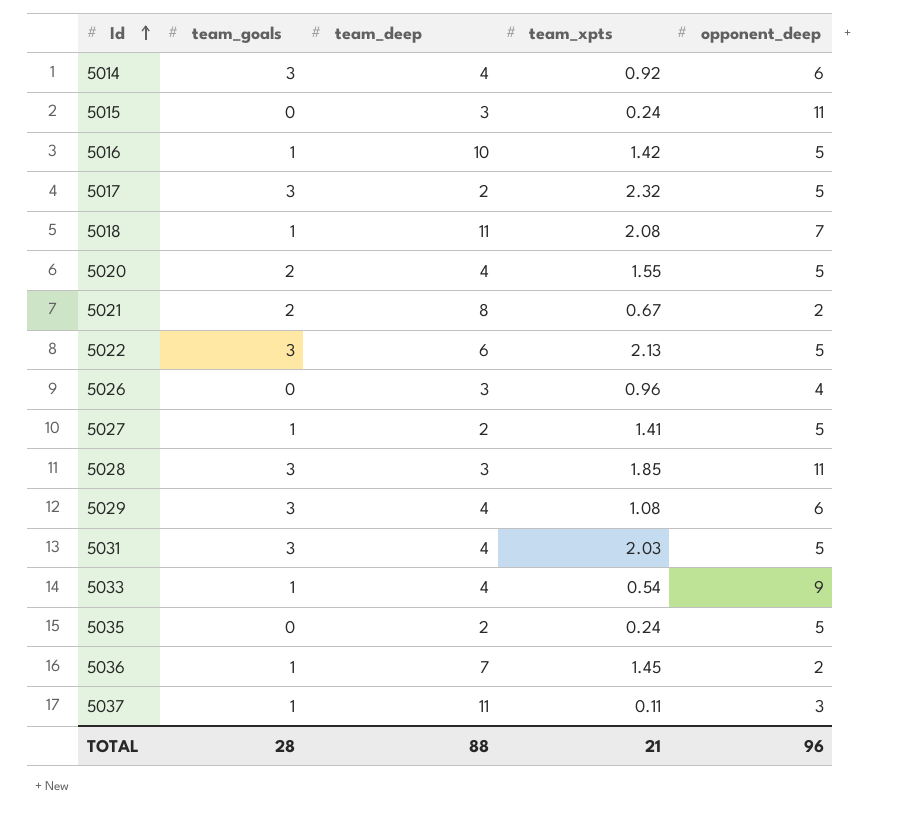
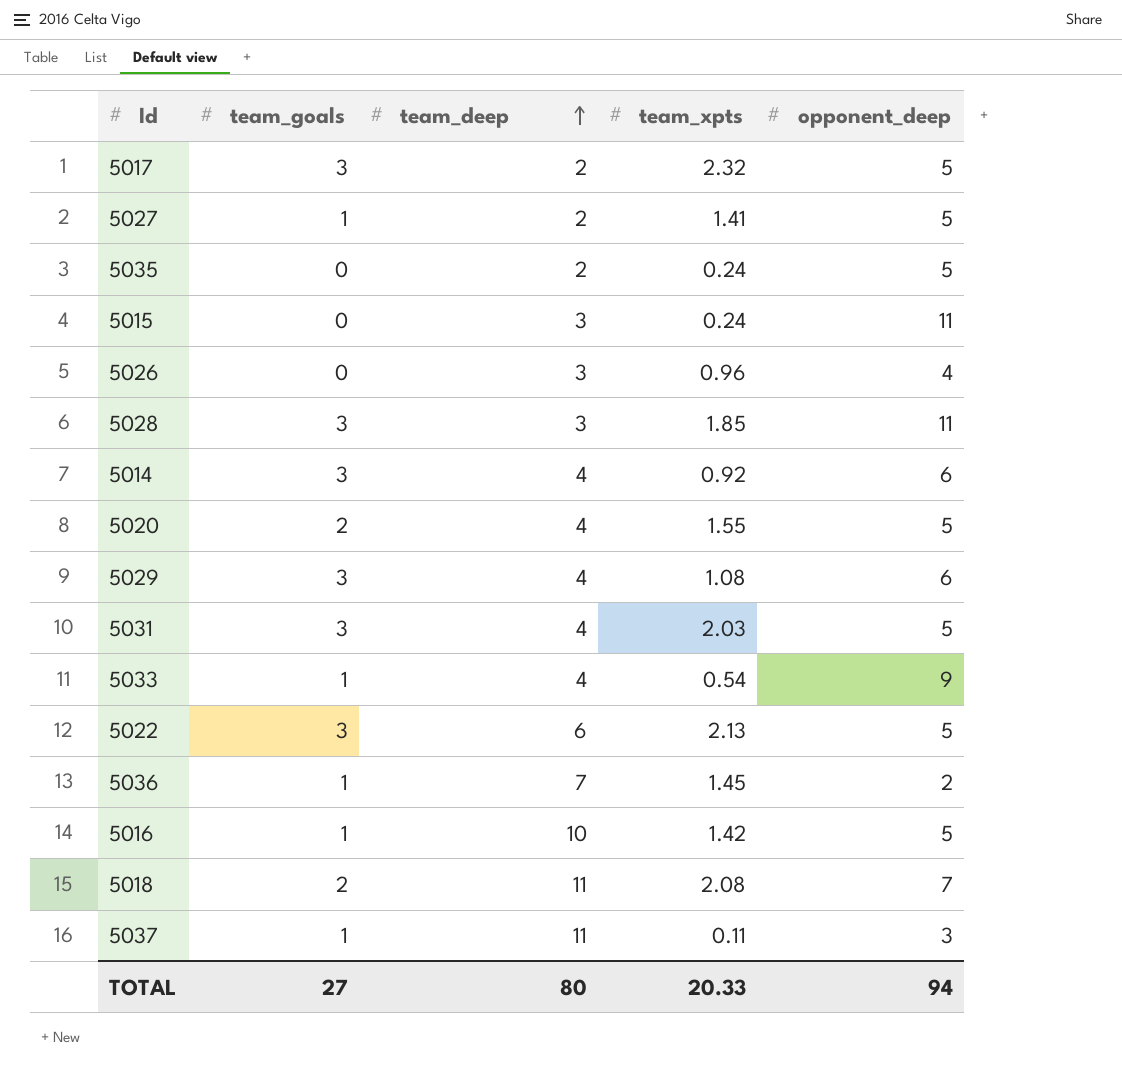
row order: Id ascending -> team_deep ascending
row 5021: 2 | 8 | 0.67 | 2 -> none
5018 | team_goals: 1 -> 2
TOTAL | team_goals: 28 -> 27
TOTAL | team_deep: 88 -> 80
TOTAL | team_xpts: 21 -> 20.33
TOTAL | opponent_deep: 96 -> 94

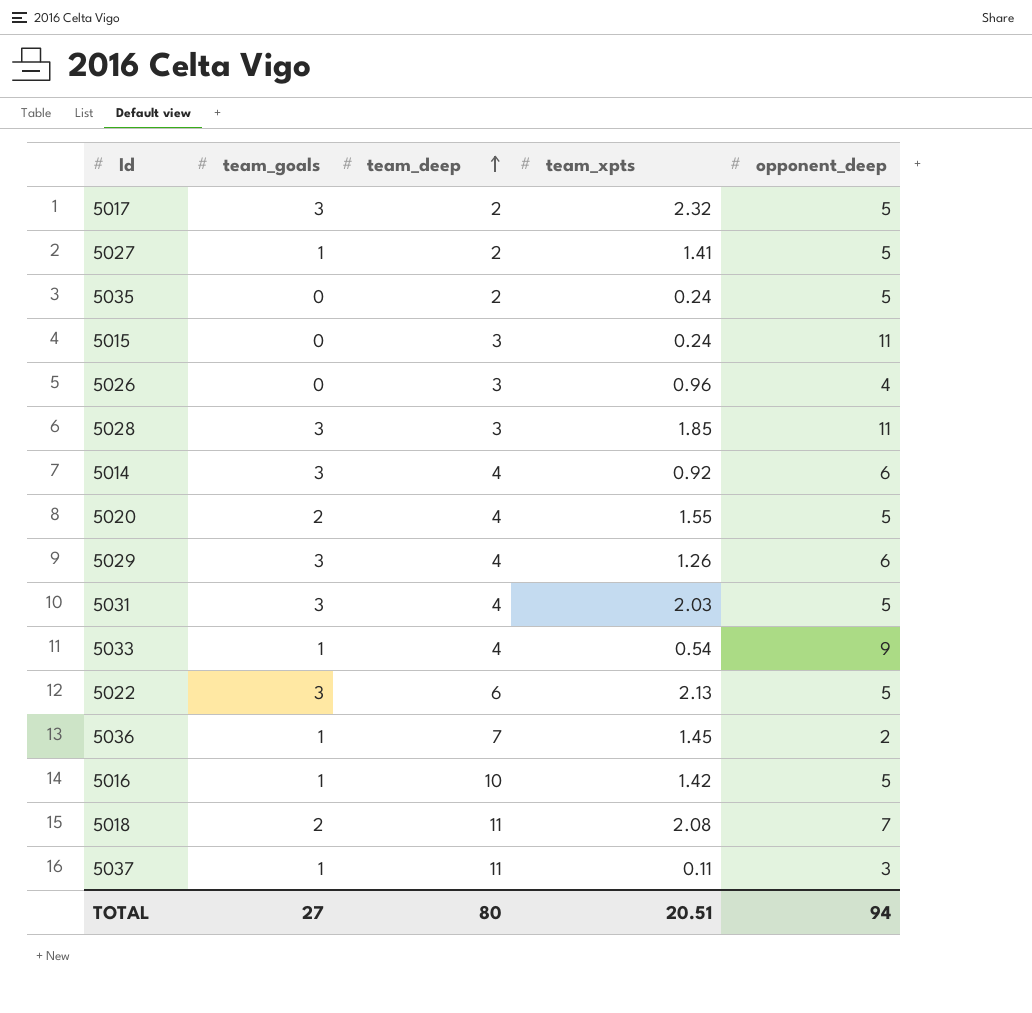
5029 | team_xpts: 1.08 -> 1.26
TOTAL | team_xpts: 20.33 -> 20.51

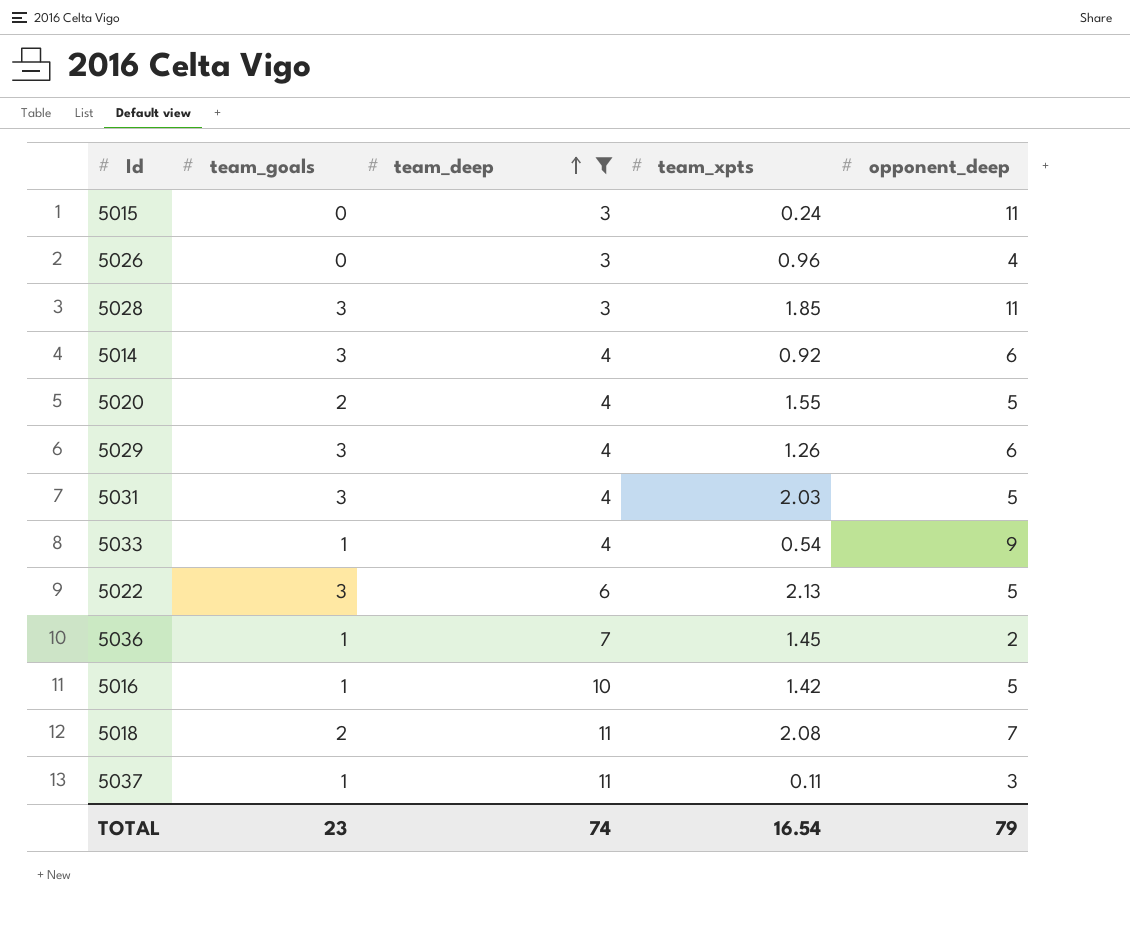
filter: none -> team_deep != 2
TOTAL | team_goals: 27 -> 23
TOTAL | team_deep: 80 -> 74
TOTAL | team_xpts: 20.51 -> 16.54
TOTAL | opponent_deep: 94 -> 79

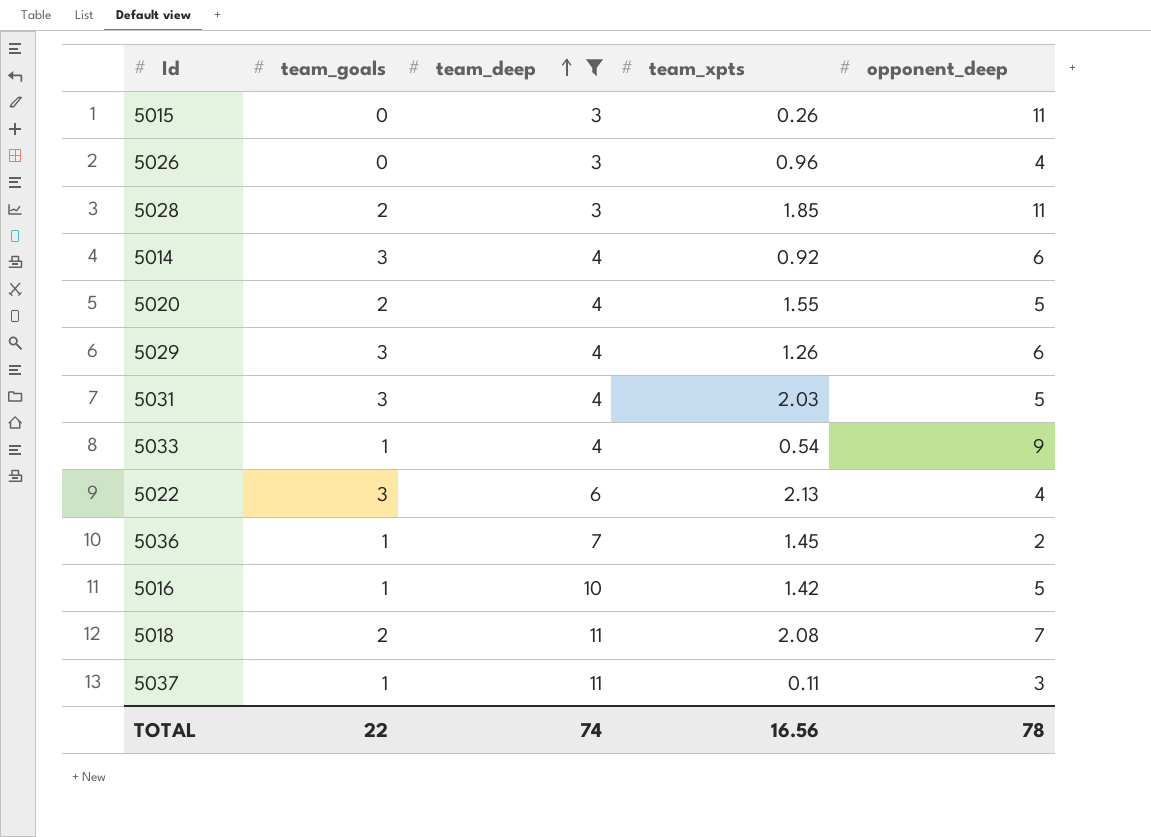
5015 | team_xpts: 0.24 -> 0.26
5028 | team_goals: 3 -> 2
5022 | opponent_deep: 5 -> 4
TOTAL | team_goals: 23 -> 22
TOTAL | team_xpts: 16.54 -> 16.56
TOTAL | opponent_deep: 79 -> 78

